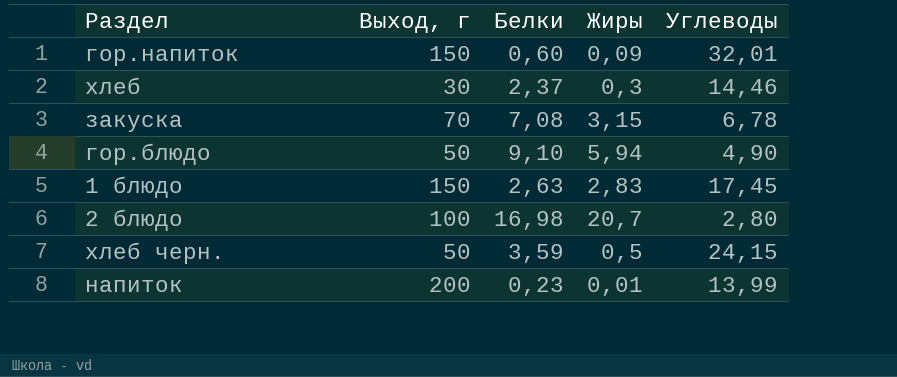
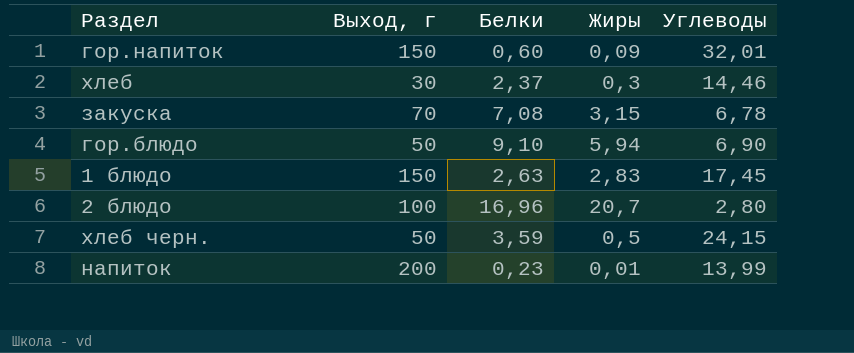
гор.блюдо | Углеводы: 4,90 -> 6,90
2 блюдо | Белки: 16,98 -> 16,96

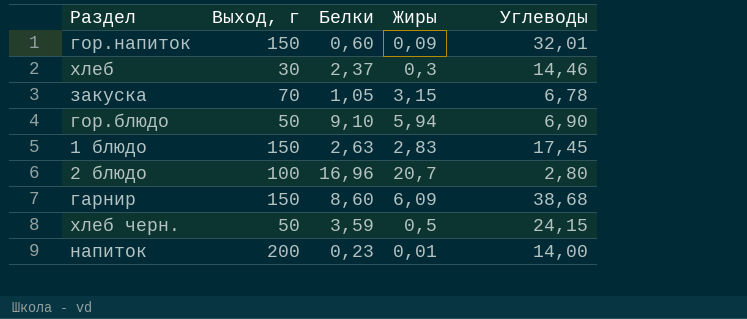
закуска | Белки: 7,08 -> 1,05
row гарнир: none -> 150 | 8,60 | 6,09 | 38,68
напиток | Углеводы: 13,99 -> 14,00

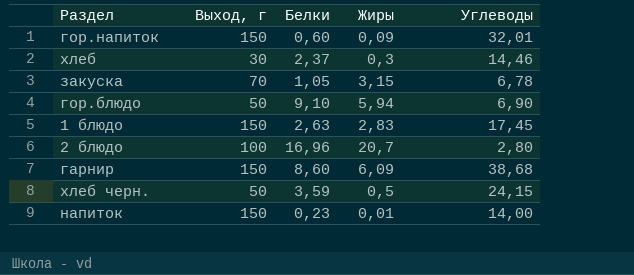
напиток | Выход, г: 200 -> 150

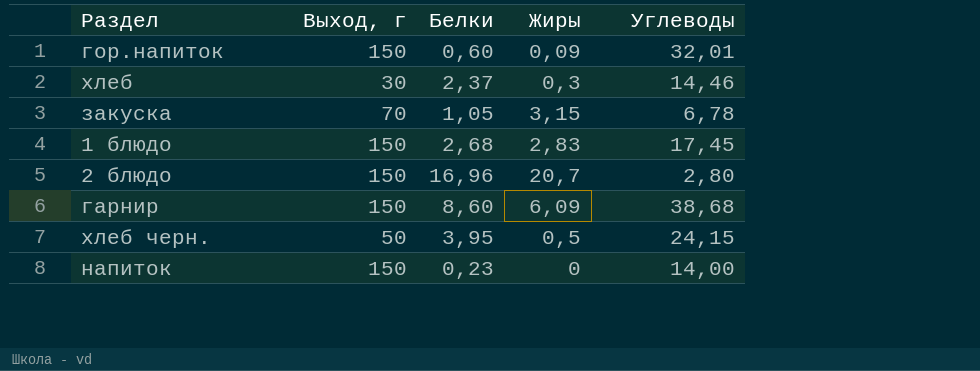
row гор.блюдо: 50 | 9,10 | 5,94 | 6,90 -> none
1 блюдо | Белки: 2,63 -> 2,68
2 блюдо | Выход, г: 100 -> 150
хлеб черн. | Белки: 3,59 -> 3,95
напиток | Жиры: 0,01 -> 0

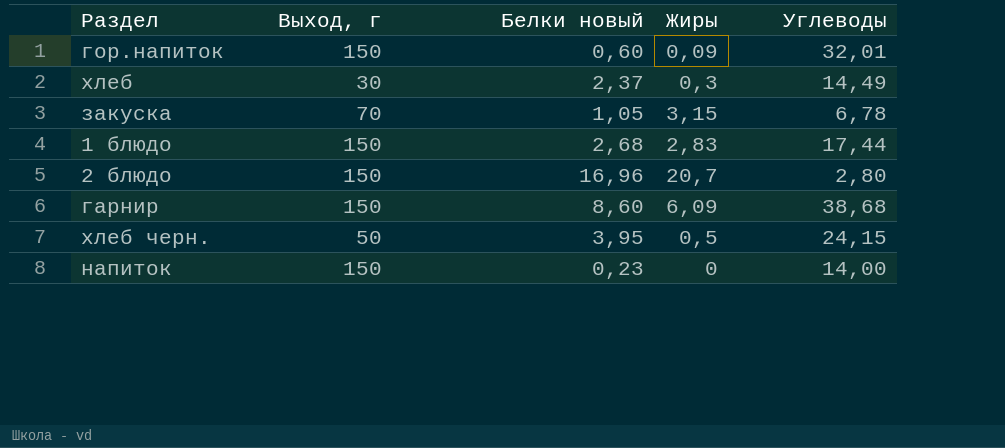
column name: Белки -> Белки новый
хлеб | Углеводы: 14,46 -> 14,49
1 блюдо | Углеводы: 17,45 -> 17,44

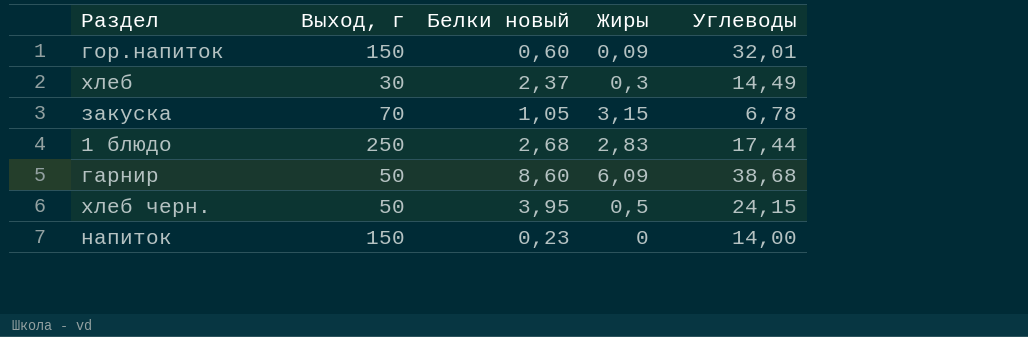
row 2 блюдо: 150 | 16,96 | 20,7 | 2,80 -> none
1 блюдо | Выход, г: 150 -> 250
гарнир | Выход, г: 150 -> 50

